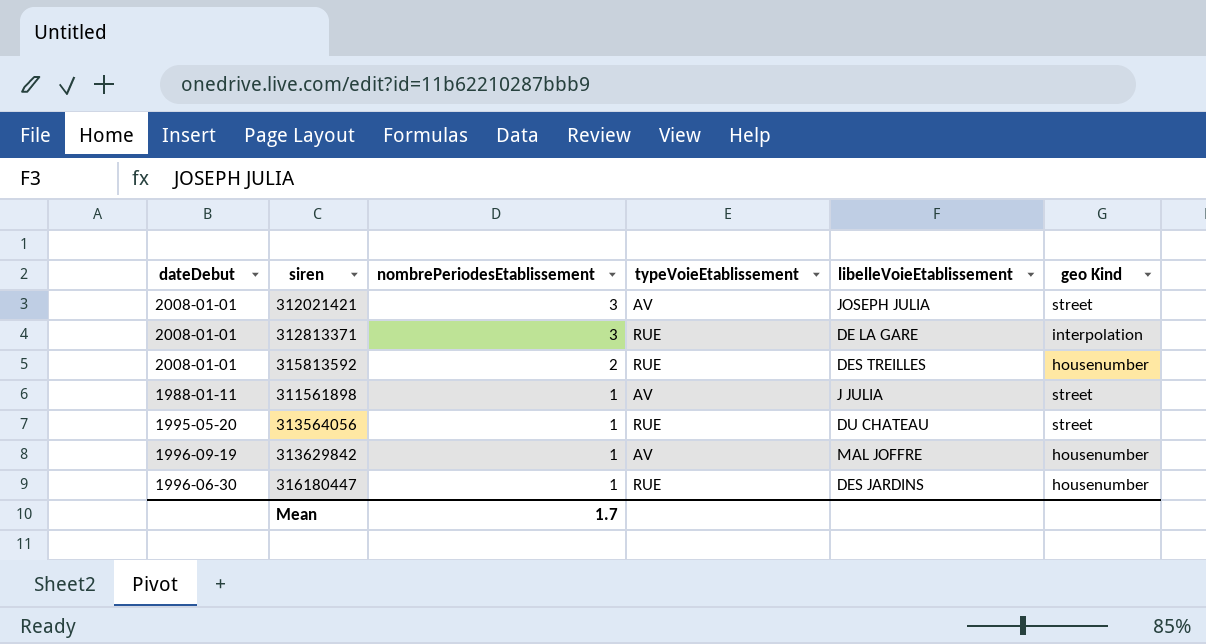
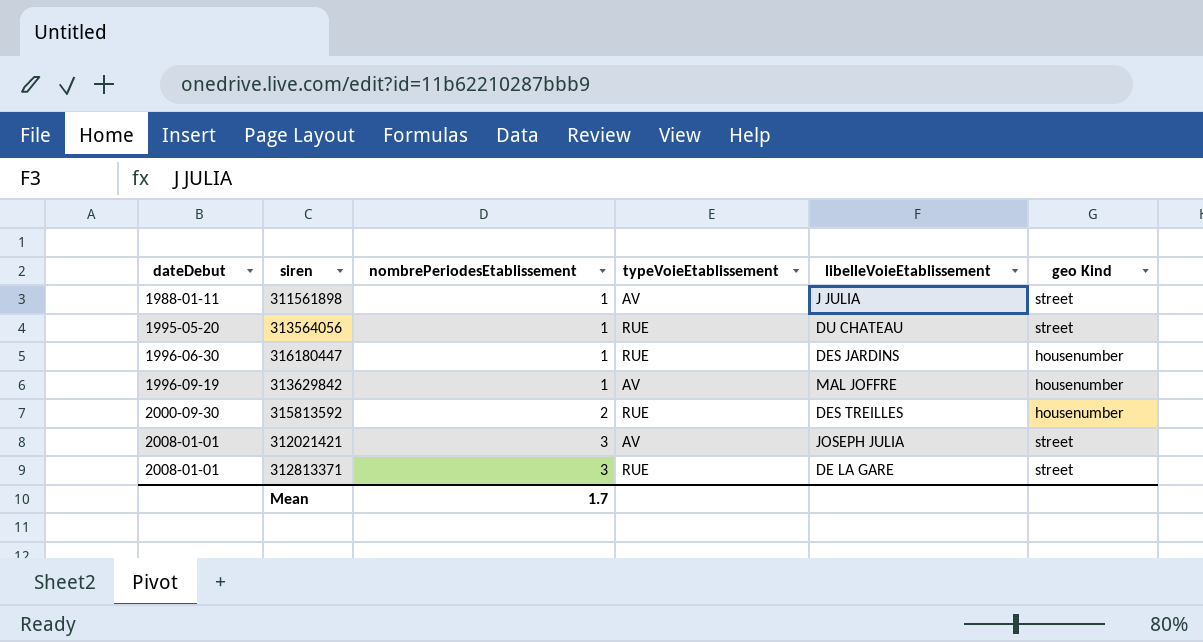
row order: nombrePeriodesEtablissement descending -> dateDebut ascending
315813592 | dateDebut: 2008-01-01 -> 2000-09-30
312813371 | geo Kind: interpolation -> street

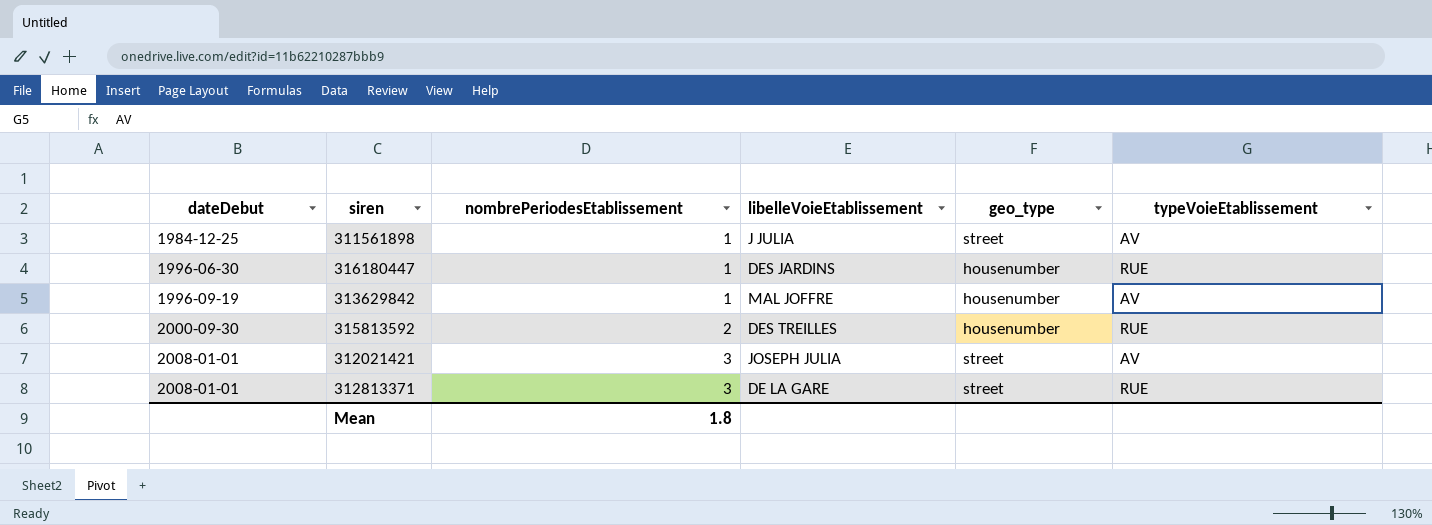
column name: geo Kind -> geo_type
column typeVoieEtablissement | position: 4 -> 6
row 313564056: 1995-05-20 | 1 | RUE | DU CHATEAU | street -> none
311561898 | dateDebut: 1988-01-11 -> 1984-12-25
Mean | nombrePeriodesEtablissement: 1.7 -> 1.8

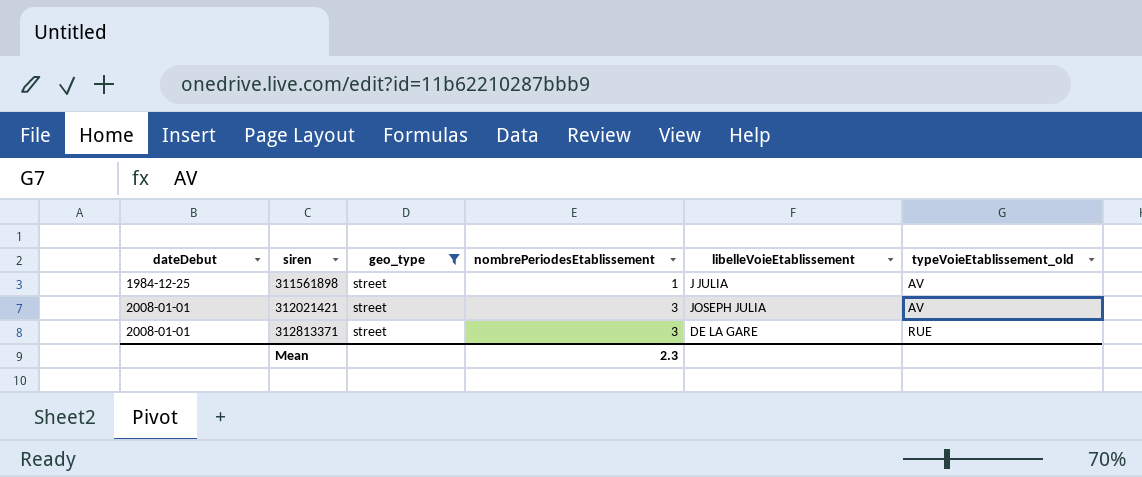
filter: none -> geo_type = street
column geo_type | position: 5 -> 3
column name: typeVoieEtablissement -> typeVoieEtablissement_old
Mean | nombrePeriodesEtablissement: 1.8 -> 2.3

